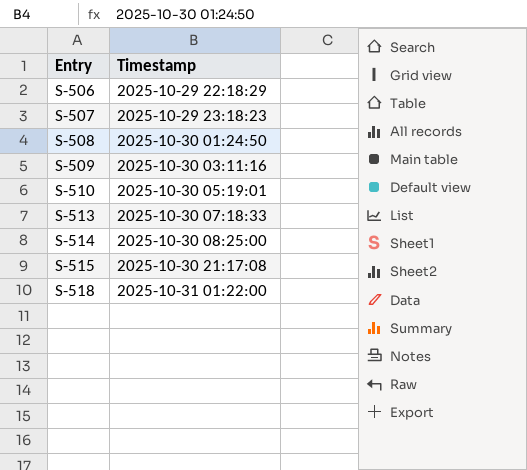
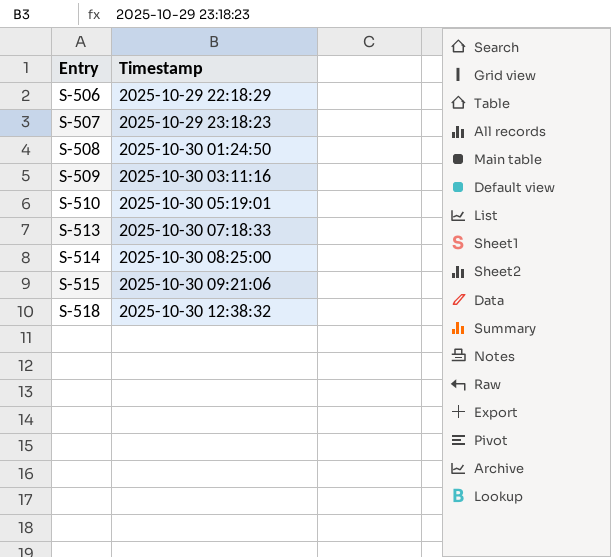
S-515 | Timestamp: 2025-10-30 21:17:08 -> 2025-10-30 09:21:06
S-518 | Timestamp: 2025-10-31 01:22:00 -> 2025-10-30 12:38:32

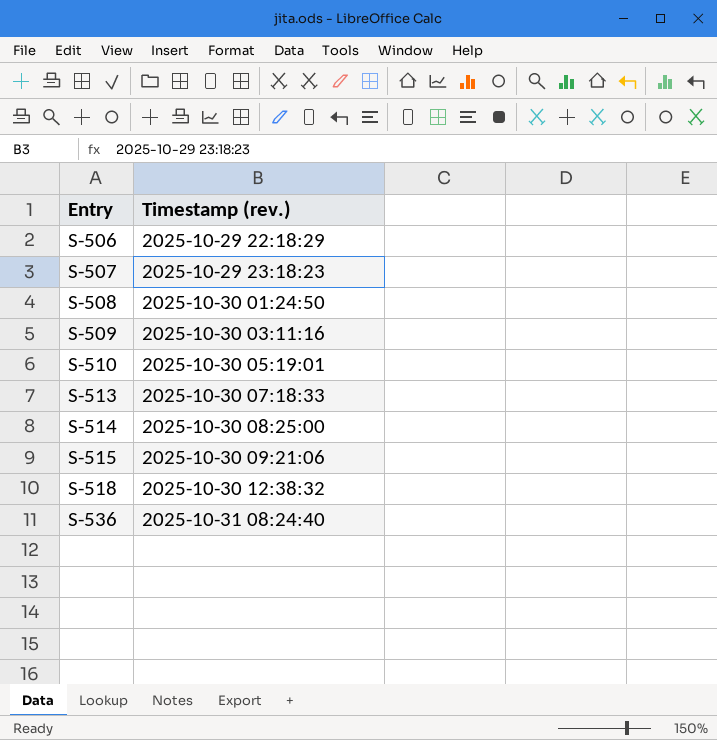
column name: Timestamp -> Timestamp (rev.)
row S-536: none -> 2025-10-31 08:24:40

